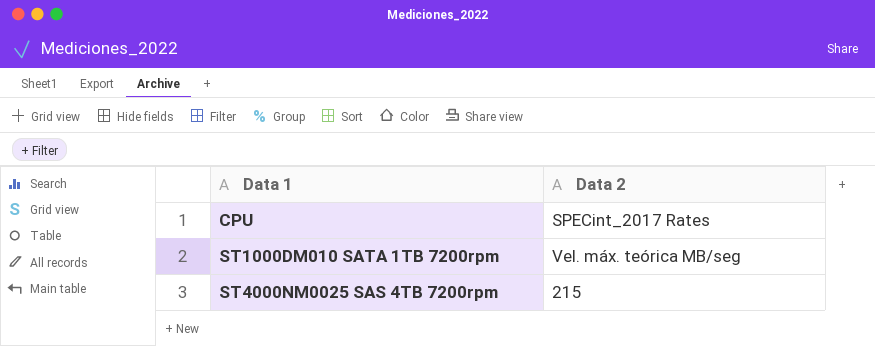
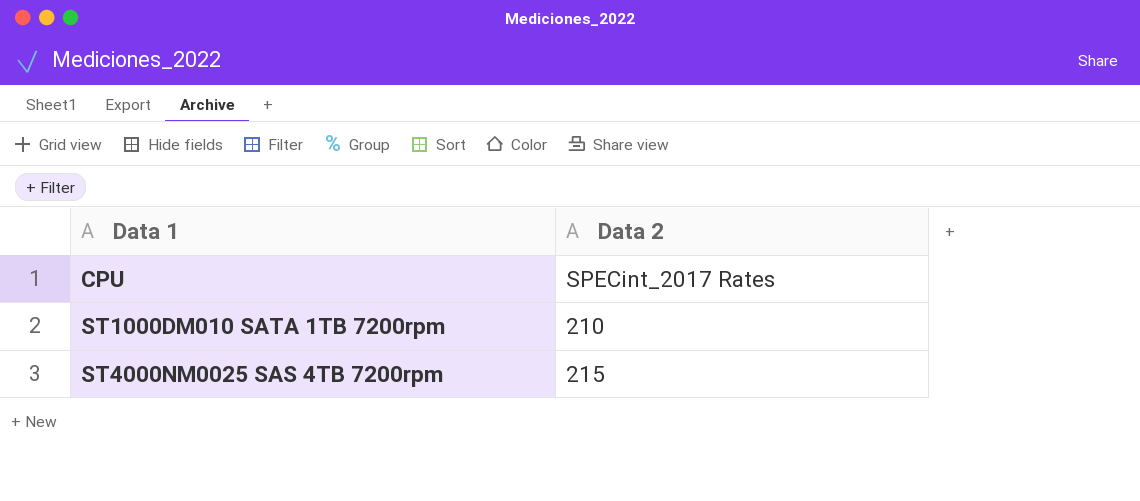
ST1000DM010 SATA 1TB 7200rpm | Data 2: Vel. máx. teórica MB/seg -> 210

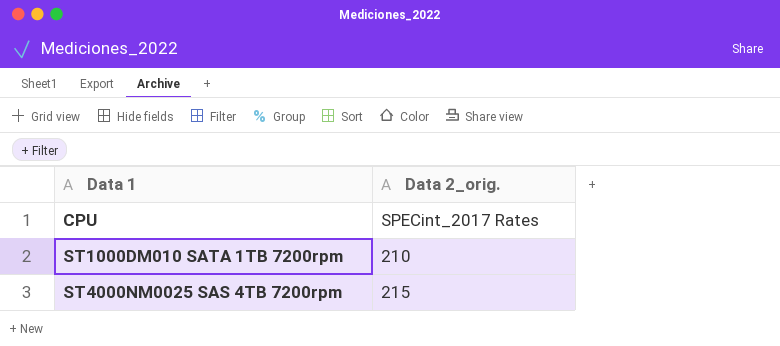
column name: Data 2 -> Data 2_orig.

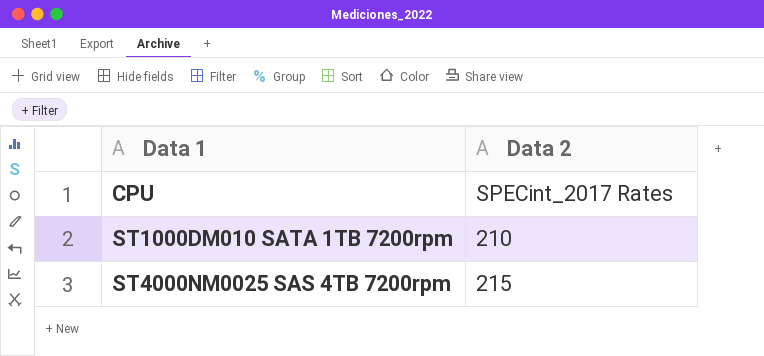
column name: Data 2_orig. -> Data 2

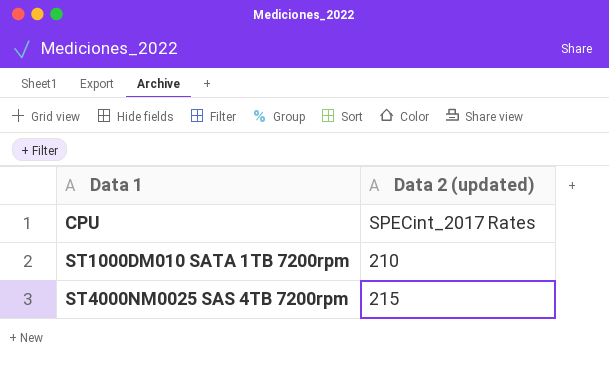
column name: Data 2 -> Data 2 (updated)

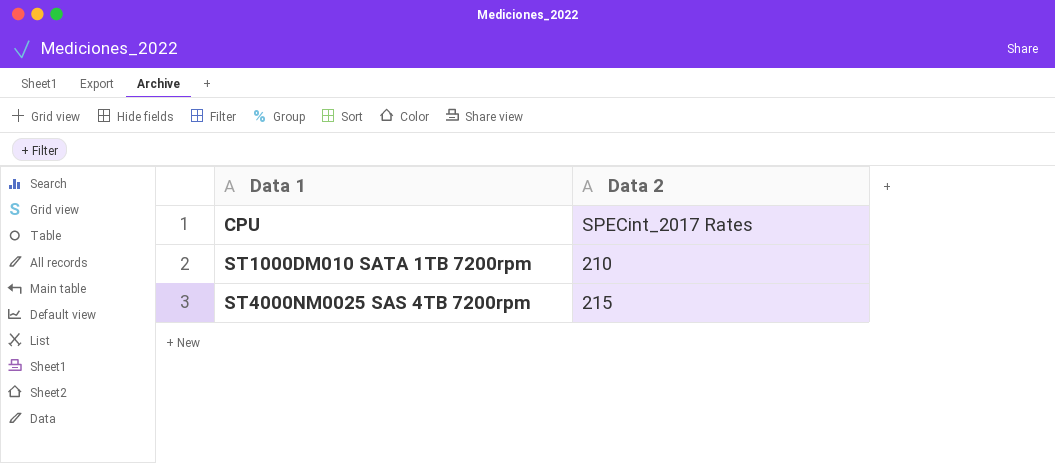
column name: Data 2 (updated) -> Data 2

